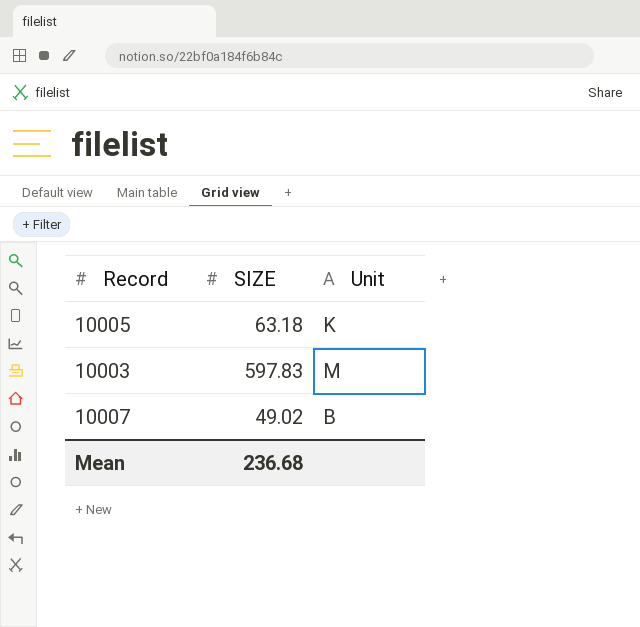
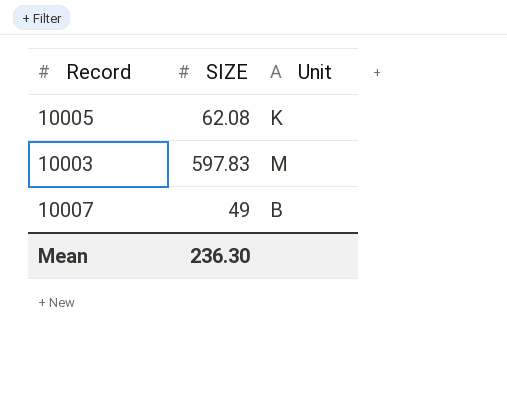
10005 | SIZE: 63.18 -> 62.08
10007 | SIZE: 49.02 -> 49
Mean | SIZE: 236.68 -> 236.30

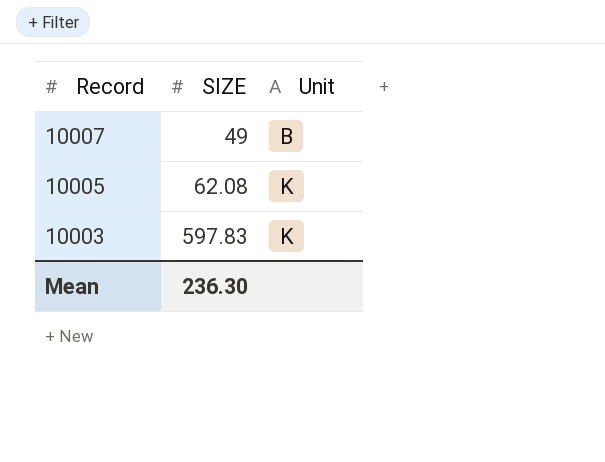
row order: none -> Record descending
10003 | Unit: M -> K

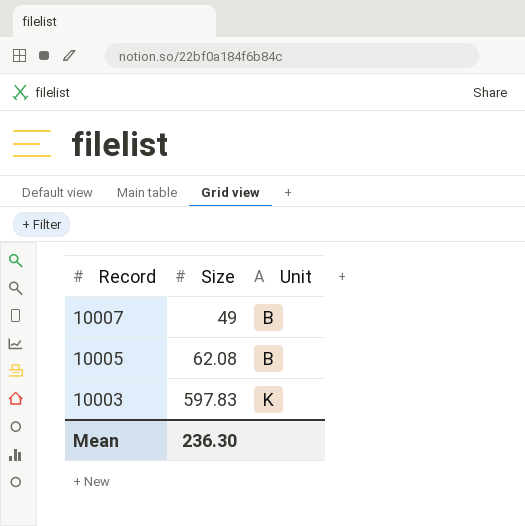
column name: SIZE -> Size
10005 | Unit: K -> B

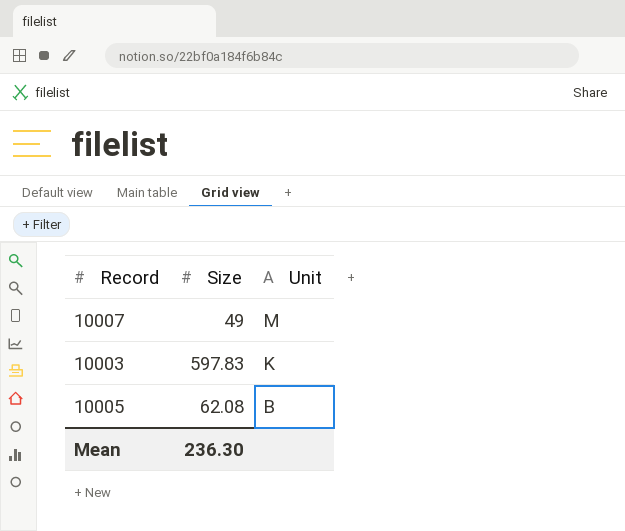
row order: Record descending -> Unit descending
10007 | Unit: B -> M

